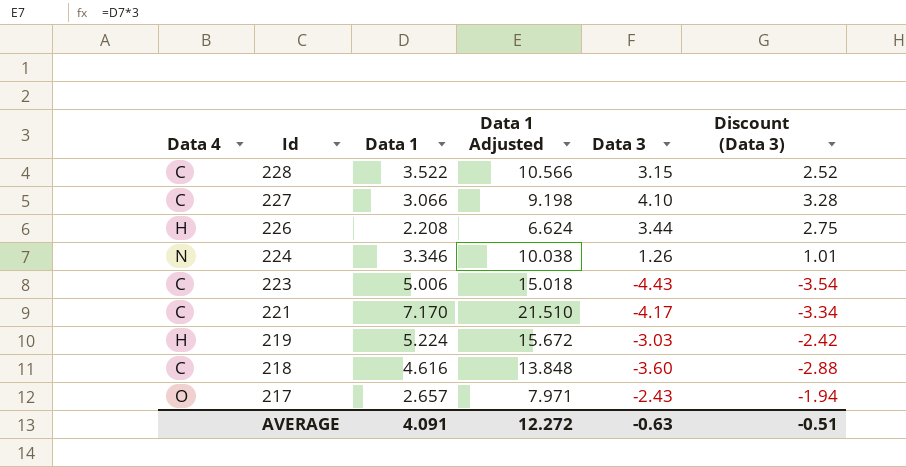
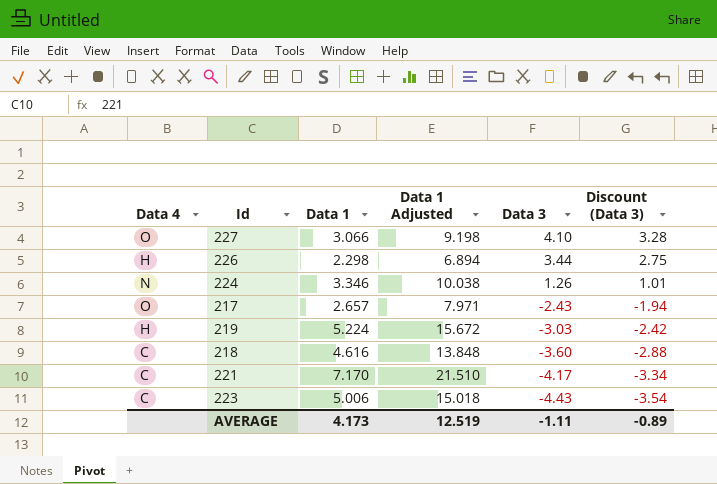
row order: Id descending -> Data 3 descending
row 228: C | 3.522 | 10.566 | 3.15 | 2.52 -> none
227 | Data 4: C -> O
226 | Data 1: 2.208 -> 2.298
226 | Data 1 Adjusted: 6.624 -> 6.894
AVERAGE | Data 1: 4.091 -> 4.173
AVERAGE | Data 1 Adjusted: 12.272 -> 12.519
AVERAGE | Data 3: -0.63 -> -1.11
AVERAGE | Discount (Data 3): -0.51 -> -0.89

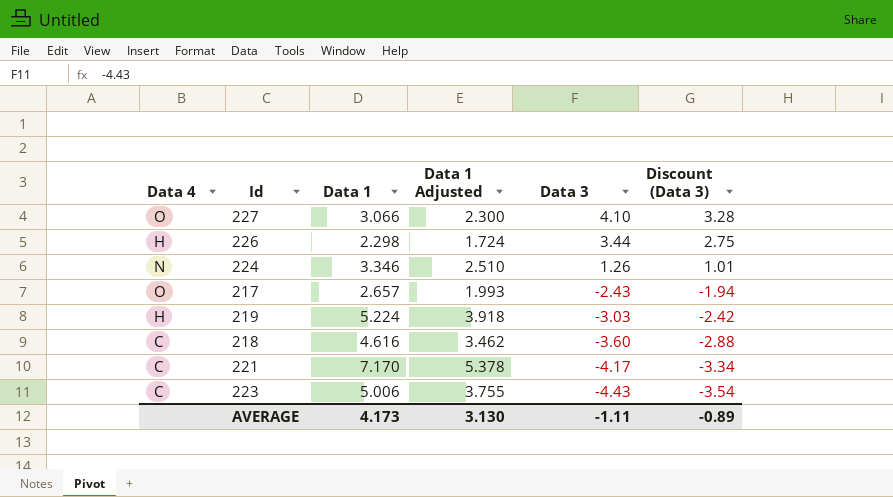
column Data 1 Adjusted | formula: [Data 1] * 3 -> [Data 1] * 0.75
AVERAGE | Data 1 Adjusted: 12.519 -> 3.130

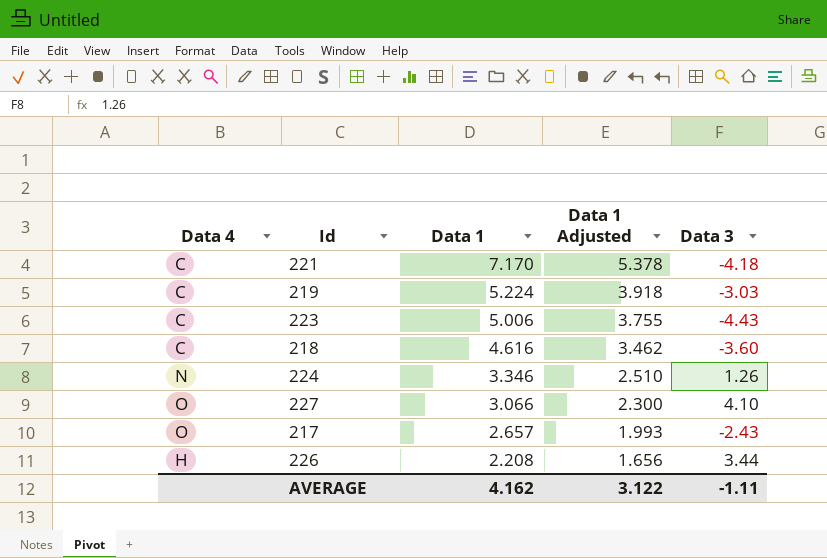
row order: Data 3 descending -> Data 1 descending
column Discount (Data 3) | formula: [Data 3] * 0.8 -> none
221 | Data 3: -4.17 -> -4.18
219 | Data 4: H -> C
226 | Data 1: 2.298 -> 2.208
226 | Data 1 Adjusted: 1.724 -> 1.656
AVERAGE | Data 1: 4.173 -> 4.162
AVERAGE | Data 1 Adjusted: 3.130 -> 3.122

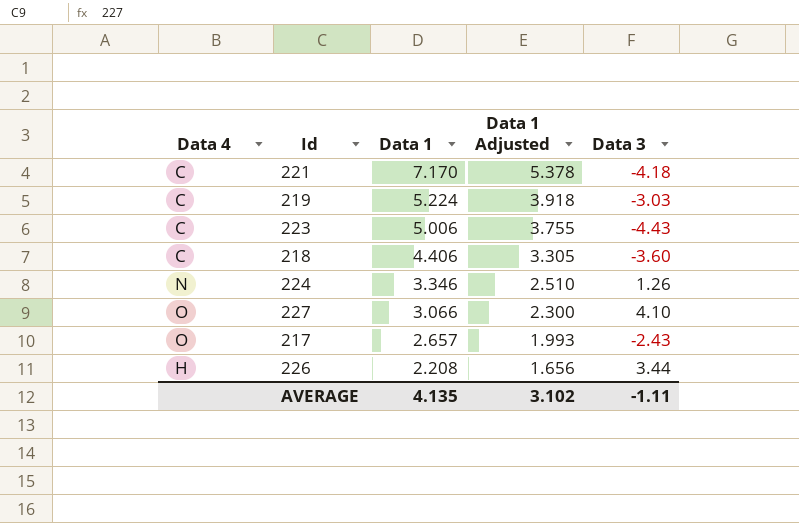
218 | Data 1: 4.616 -> 4.406
218 | Data 1 Adjusted: 3.462 -> 3.305
AVERAGE | Data 1: 4.162 -> 4.135
AVERAGE | Data 1 Adjusted: 3.122 -> 3.102

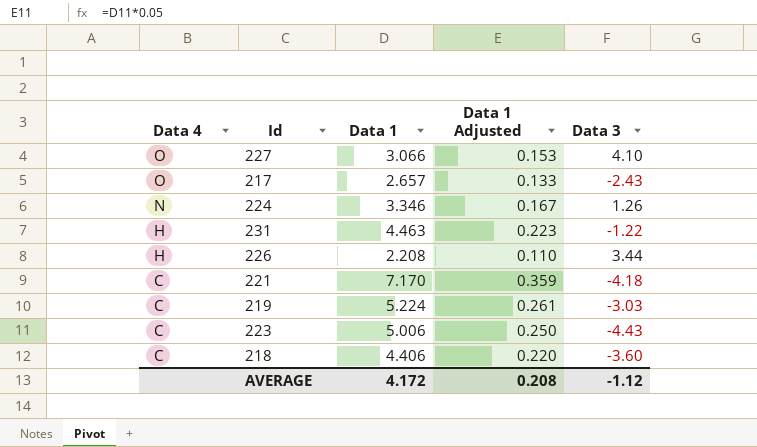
row order: Data 1 descending -> Data 4 descending
column Data 1 Adjusted | formula: [Data 1] * 0.75 -> [Data 1] * 0.05
row 231: none -> H | 4.463 | 0.223 | -1.22
AVERAGE | Data 1: 4.135 -> 4.172
AVERAGE | Data 1 Adjusted: 3.102 -> 0.208
AVERAGE | Data 3: -1.11 -> -1.12

